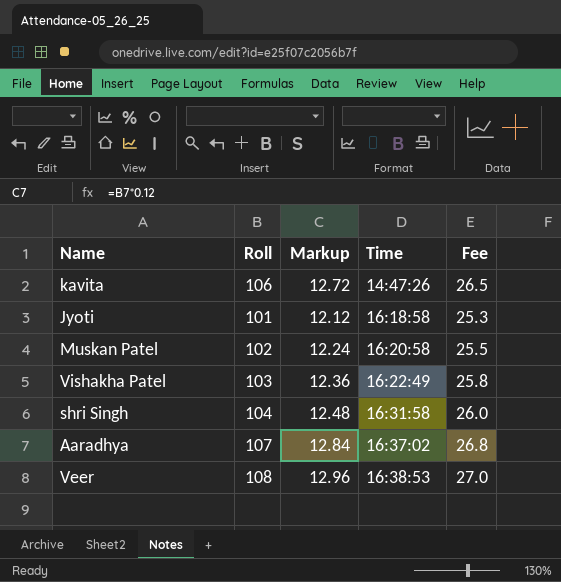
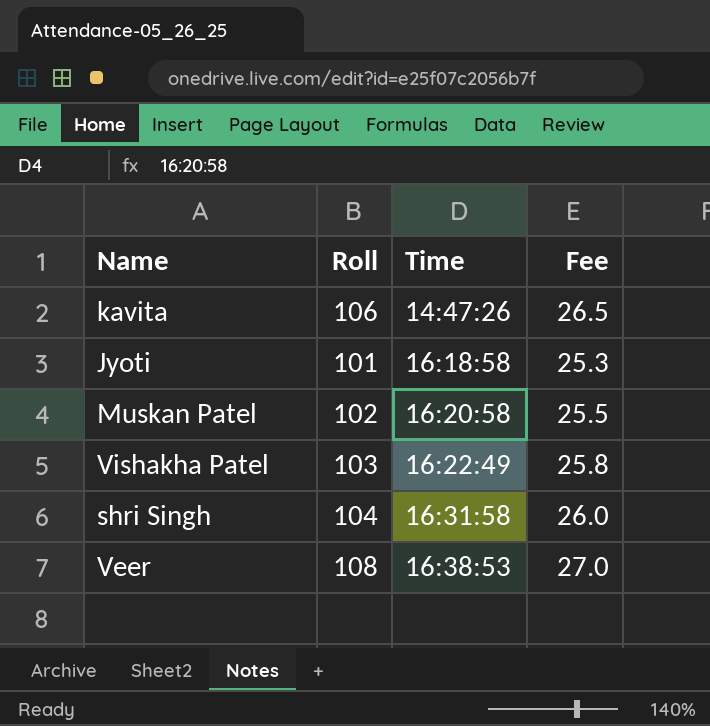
column Markup | formula: [Roll] * 0.12 -> none
row Aaradhya: 107 | 12.84 | 16:37:02 | 26.8 -> none

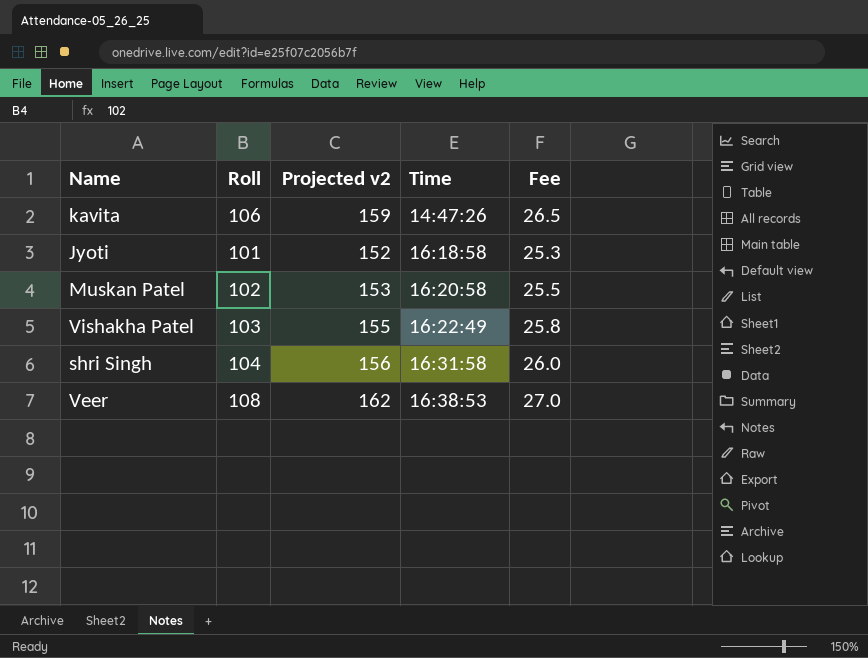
column Projected v2 | formula: none -> [Roll] * 1.5

